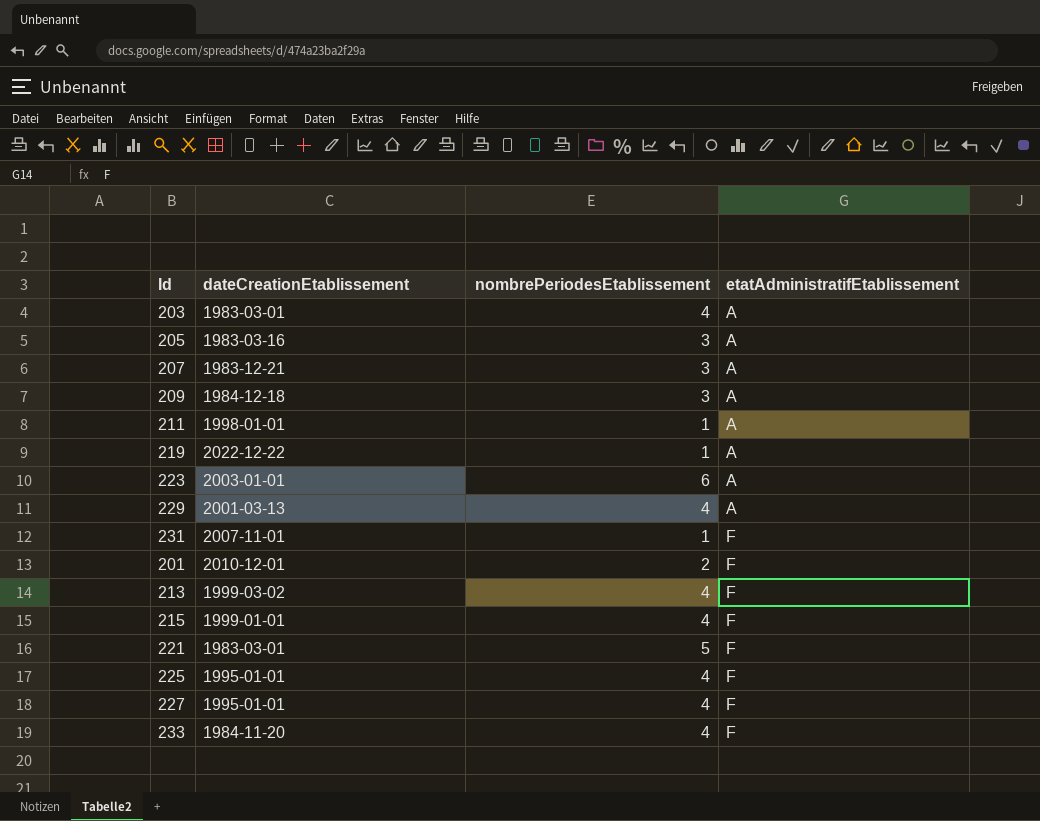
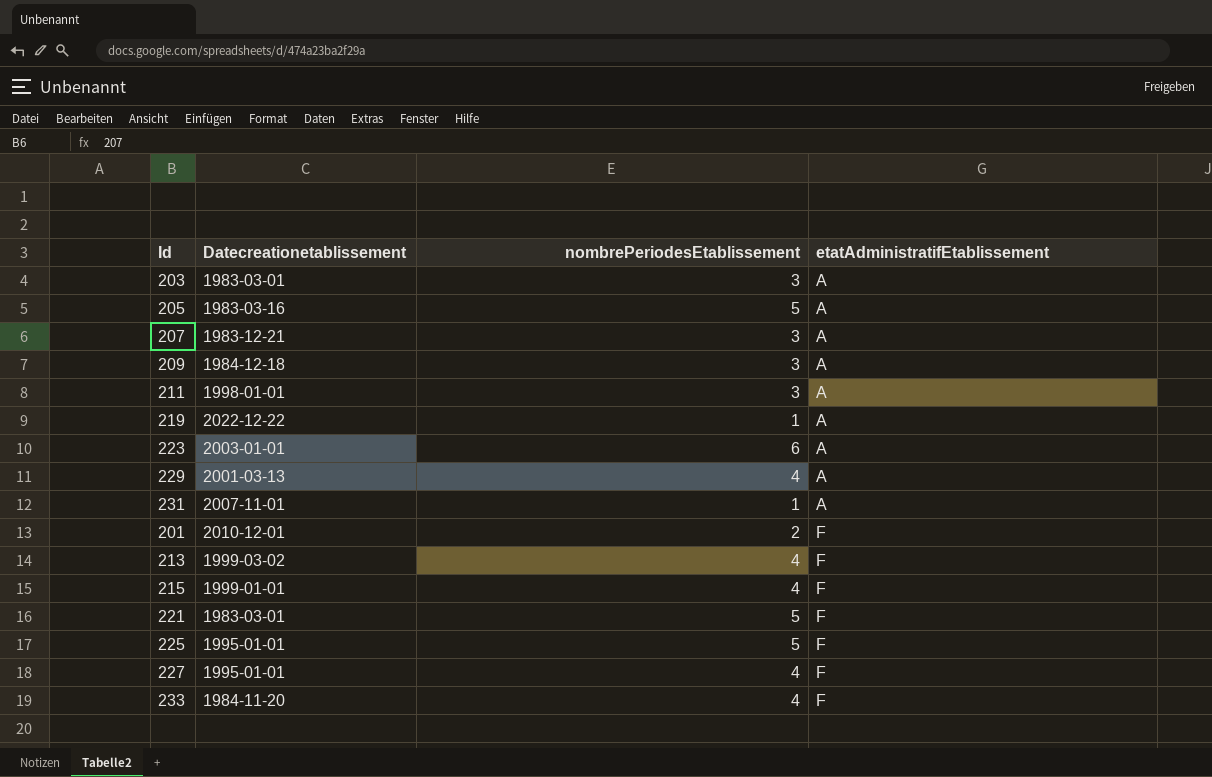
column name: dateCreationEtablissement -> Datecreationetablissement
203 | nombrePeriodesEtablissement: 4 -> 3
205 | nombrePeriodesEtablissement: 3 -> 5
211 | nombrePeriodesEtablissement: 1 -> 3
231 | etatAdministratifEtablissement: F -> A
225 | nombrePeriodesEtablissement: 4 -> 5

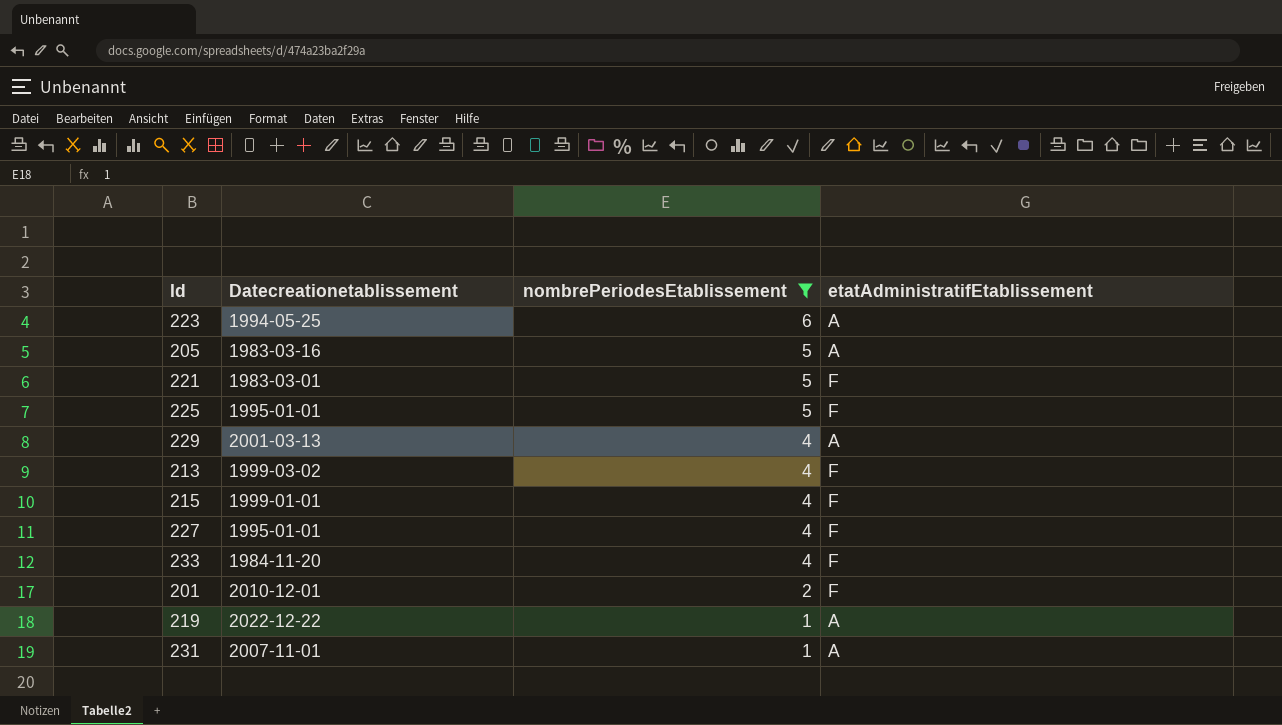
filter: none -> nombrePeriodesEtablissement != 3
row order: etatAdministratifEtablissement ascending -> nombrePeriodesEtablissement descending
223 | Datecreationetablissement: 2003-01-01 -> 1994-05-25

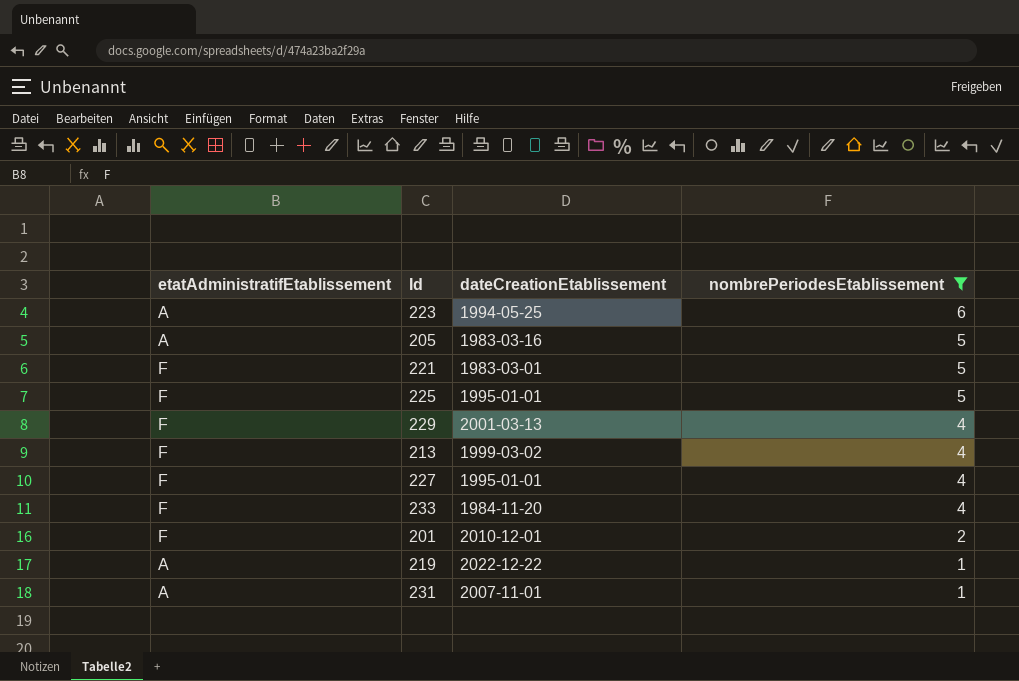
column etatAdministratifEtablissement | position: 4 -> 1
column name: Datecreationetablissement -> dateCreationEtablissement
row 215: 1999-01-01 | 4 | F -> none
229 | etatAdministratifEtablissement: A -> F

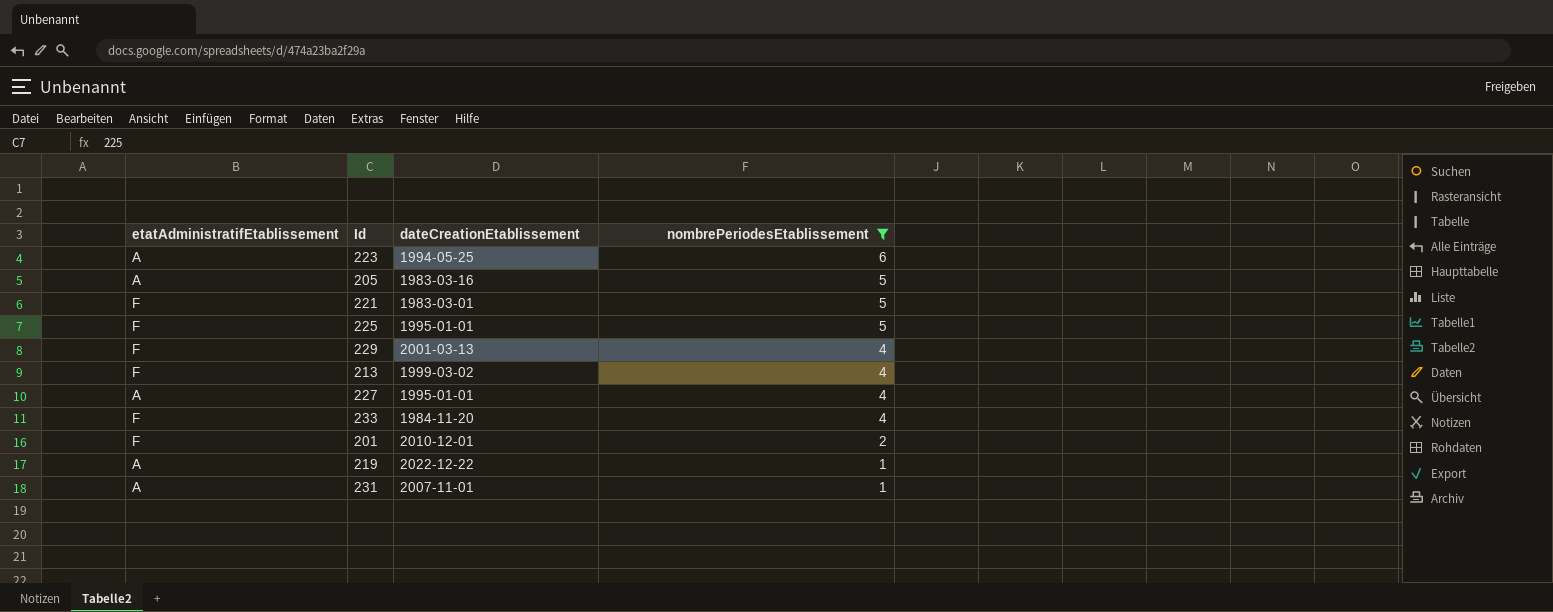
227 | etatAdministratifEtablissement: F -> A

